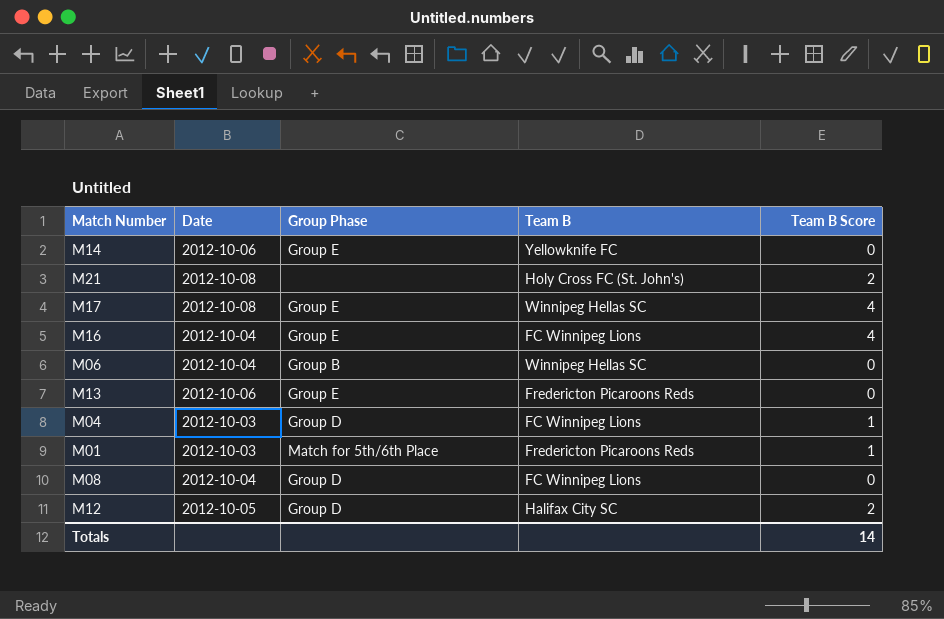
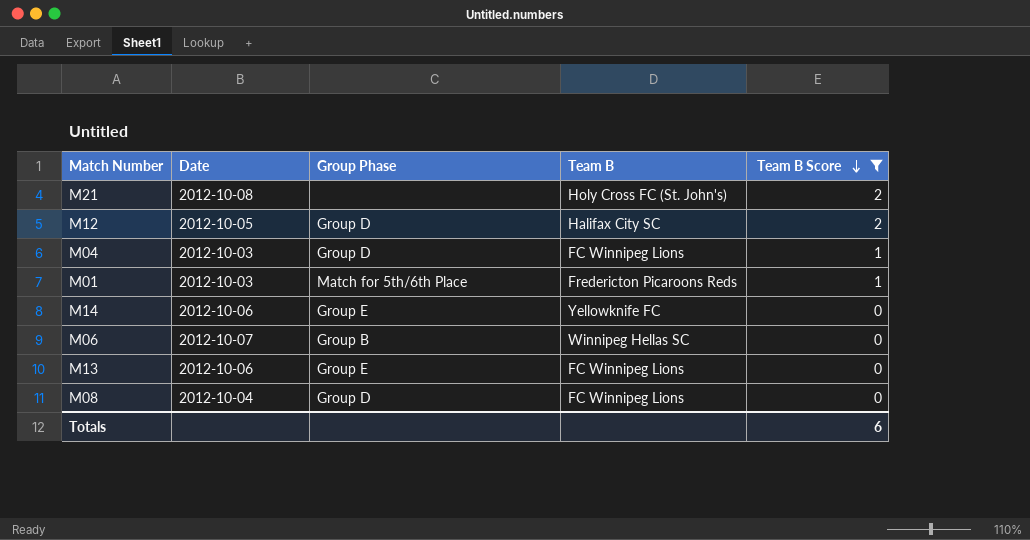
filter: none -> Team B Score != 4
row order: none -> Team B Score descending
M06 | Date: 2012-10-04 -> 2012-10-07
M13 | Team B: Fredericton Picaroons Reds -> FC Winnipeg Lions
Totals | Team B Score: 14 -> 6

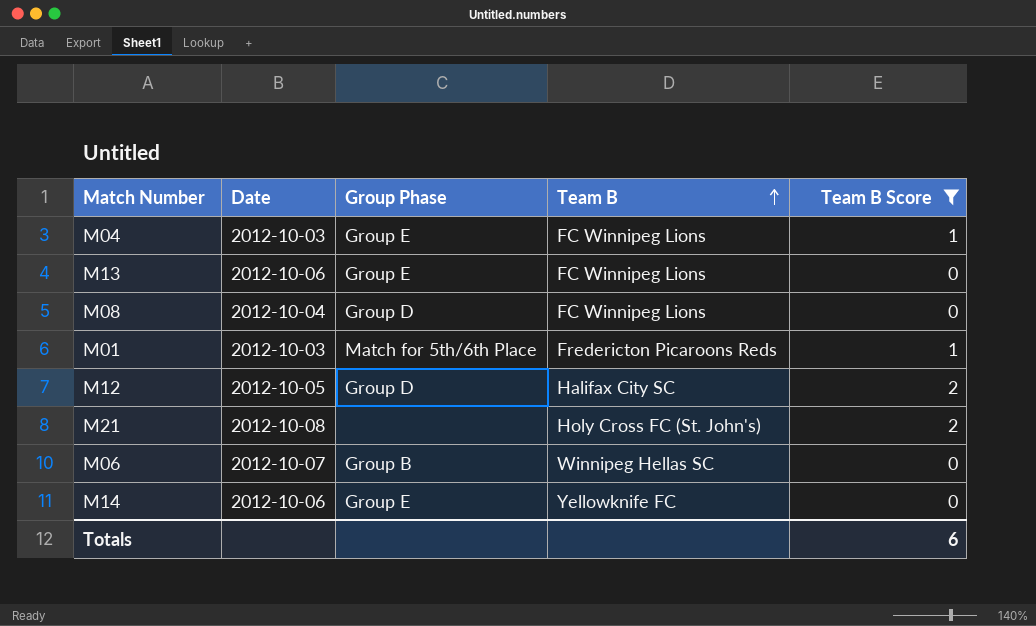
row order: Team B Score descending -> Team B ascending
M04 | Group Phase: Group D -> Group E

